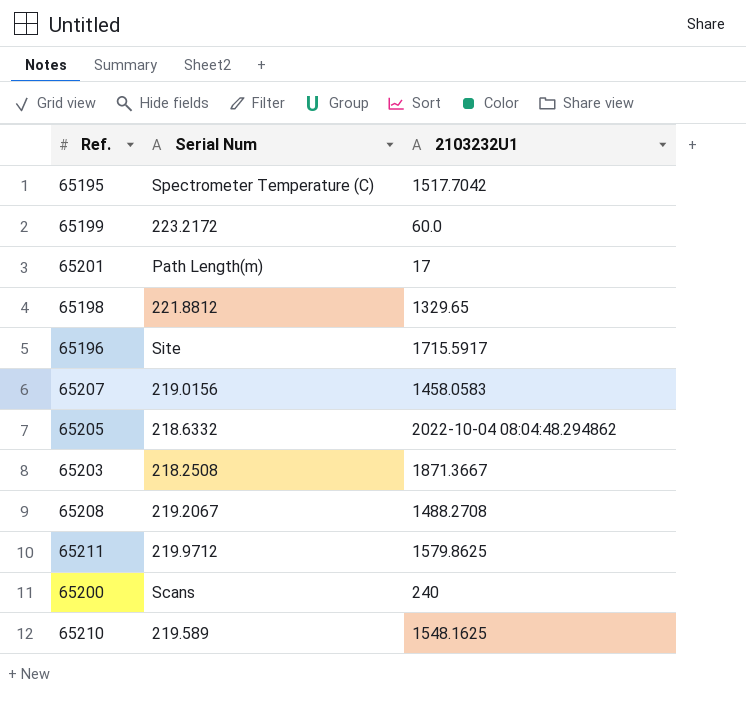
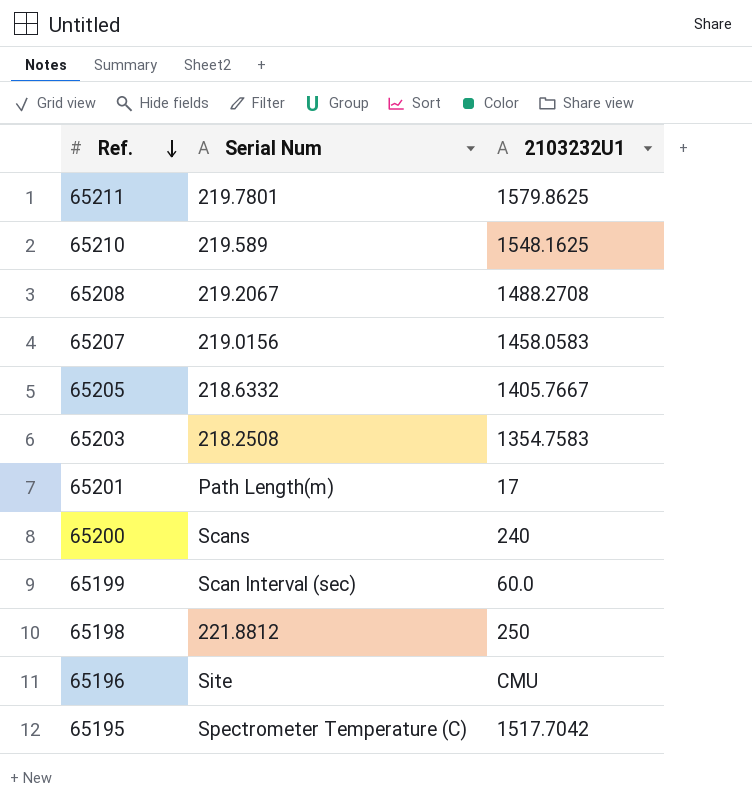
row order: none -> Ref. descending
65211 | Serial Num: 219.9712 -> 219.7801
65205 | 2103232U1: 2022-10-04 08:04:48.294862 -> 1405.7667
65203 | 2103232U1: 1871.3667 -> 1354.7583
65199 | Serial Num: 223.2172 -> Scan Interval (sec)
65198 | 2103232U1: 1329.65 -> 250
65196 | 2103232U1: 1715.5917 -> CMU

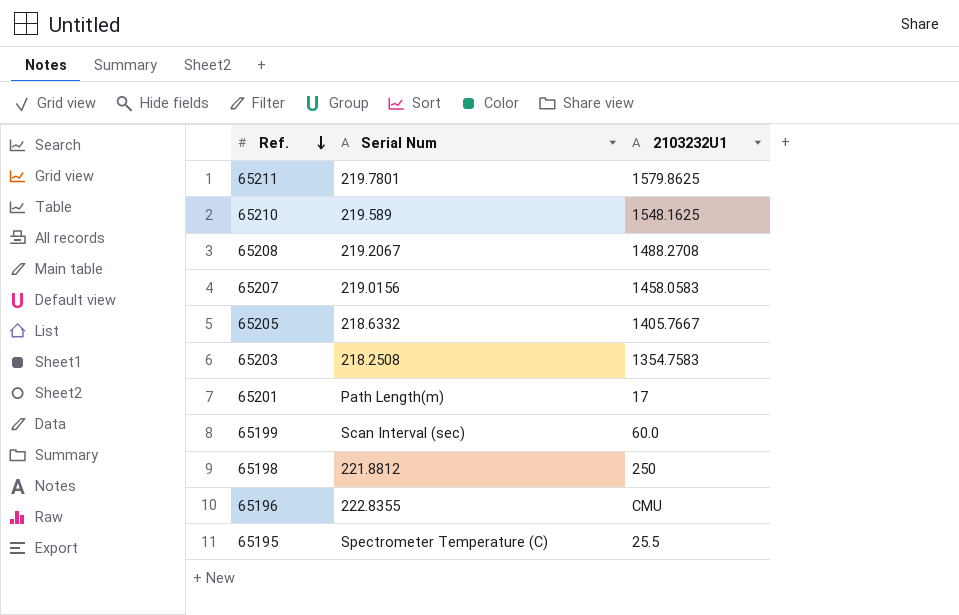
row 65200: Scans | 240 -> none
65196 | Serial Num: Site -> 222.8355
65195 | 2103232U1: 1517.7042 -> 25.5

